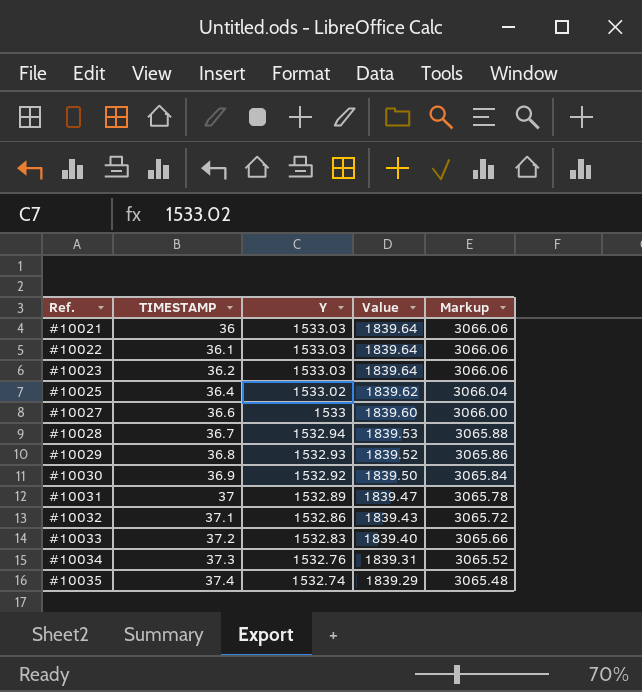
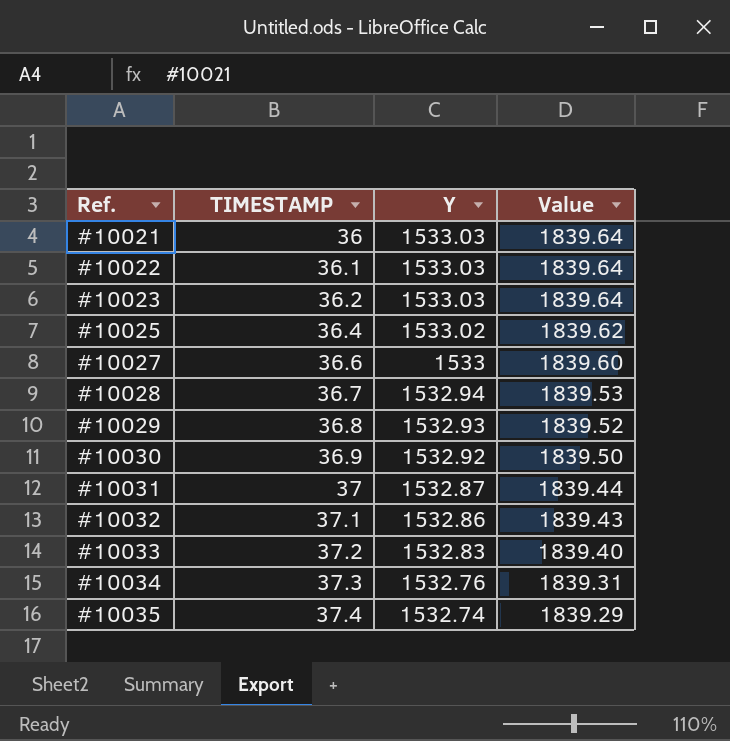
column Markup | formula: [Y] * 2 -> none
#10031 | Y: 1532.89 -> 1532.87
#10031 | Value: 1839.47 -> 1839.44

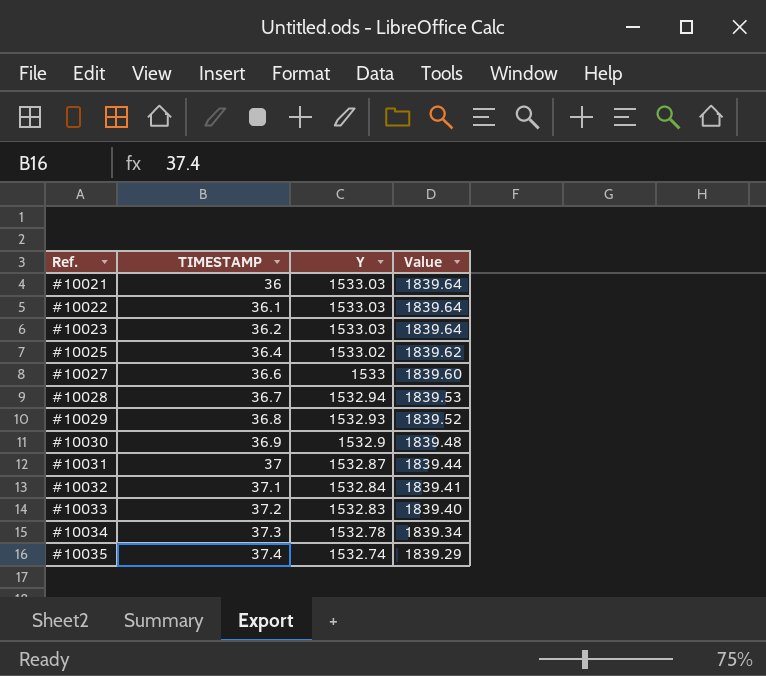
#10030 | Y: 1532.92 -> 1532.9
#10030 | Value: 1839.50 -> 1839.48
#10032 | Y: 1532.86 -> 1532.84
#10032 | Value: 1839.43 -> 1839.41
#10034 | Y: 1532.76 -> 1532.78
#10034 | Value: 1839.31 -> 1839.34

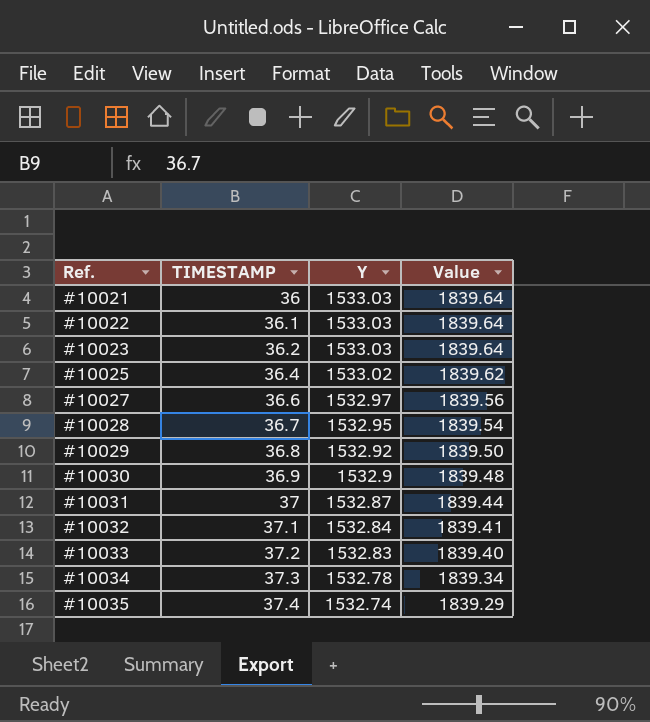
#10027 | Y: 1533 -> 1532.97
#10027 | Value: 1839.60 -> 1839.56
#10028 | Y: 1532.94 -> 1532.95
#10028 | Value: 1839.53 -> 1839.54
#10029 | Y: 1532.93 -> 1532.92
#10029 | Value: 1839.52 -> 1839.50

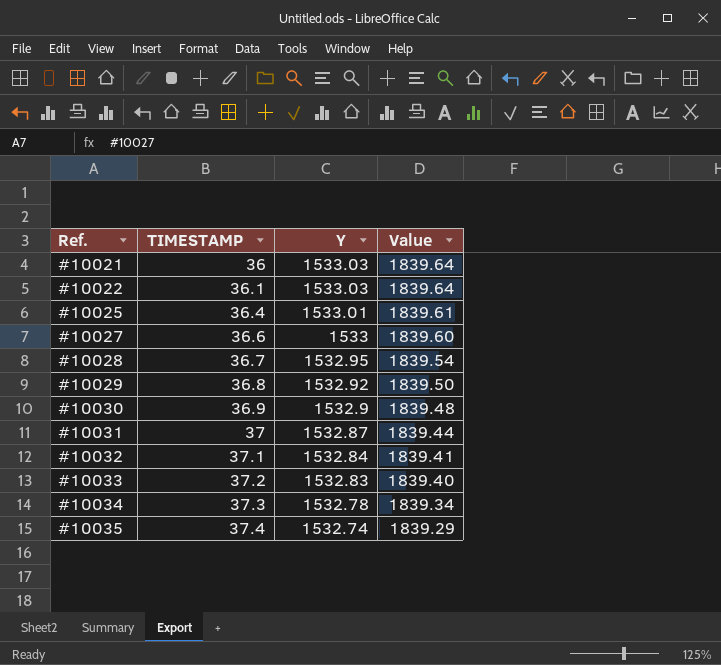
row #10023: 36.2 | 1533.03 | 1839.64 -> none
#10025 | Y: 1533.02 -> 1533.01
#10025 | Value: 1839.62 -> 1839.61
#10027 | Y: 1532.97 -> 1533
#10027 | Value: 1839.56 -> 1839.60

